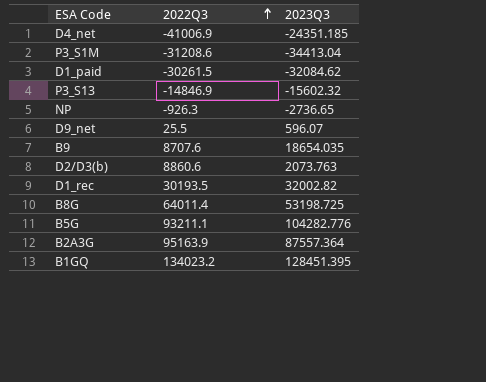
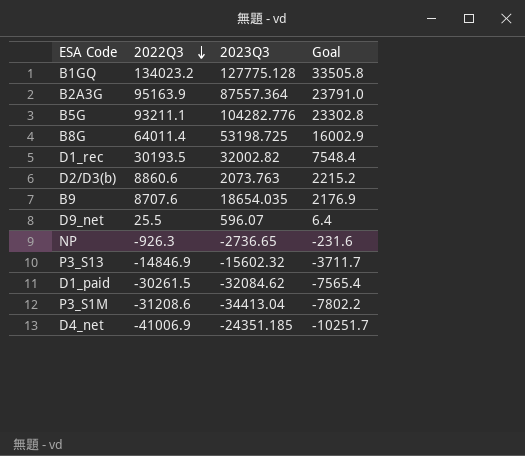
row order: 2022Q3 ascending -> 2022Q3 descending
column Goal | formula: none -> [2022Q3] * 0.25
B1GQ | 2023Q3: 128451.395 -> 127775.128

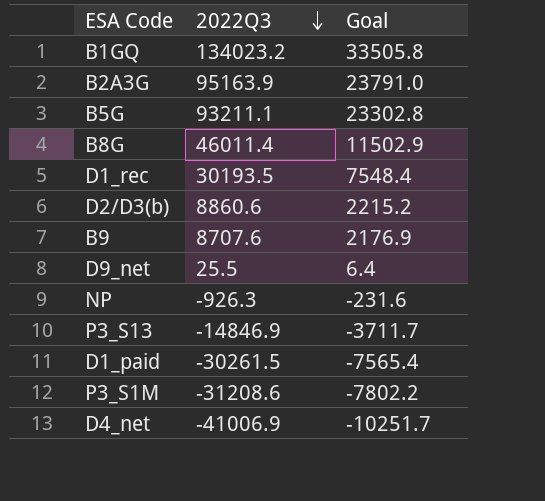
column 2023Q3 | position: 3 -> none
B8G | 2022Q3: 64011.4 -> 46011.4
B8G | Goal: 16002.9 -> 11502.9

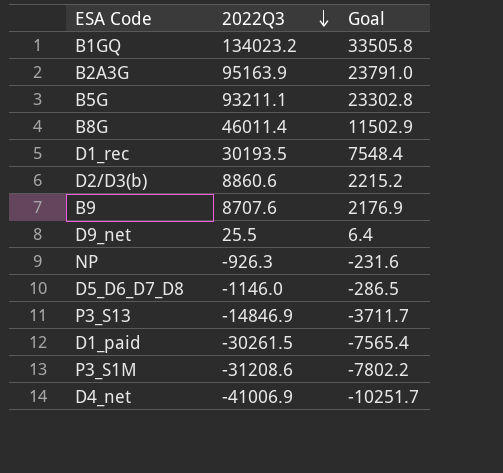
row D5_D6_D7_D8: none -> -1146.0 | -286.5

